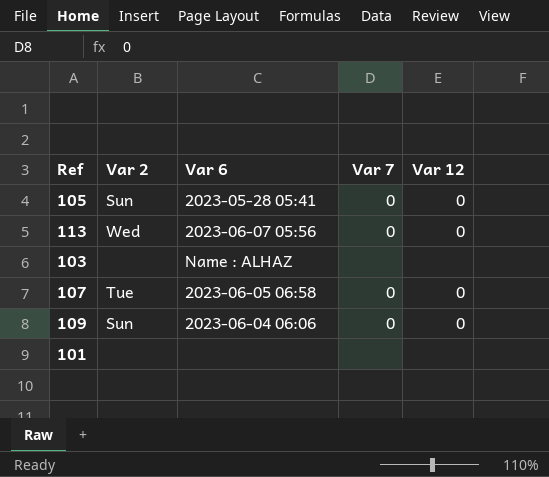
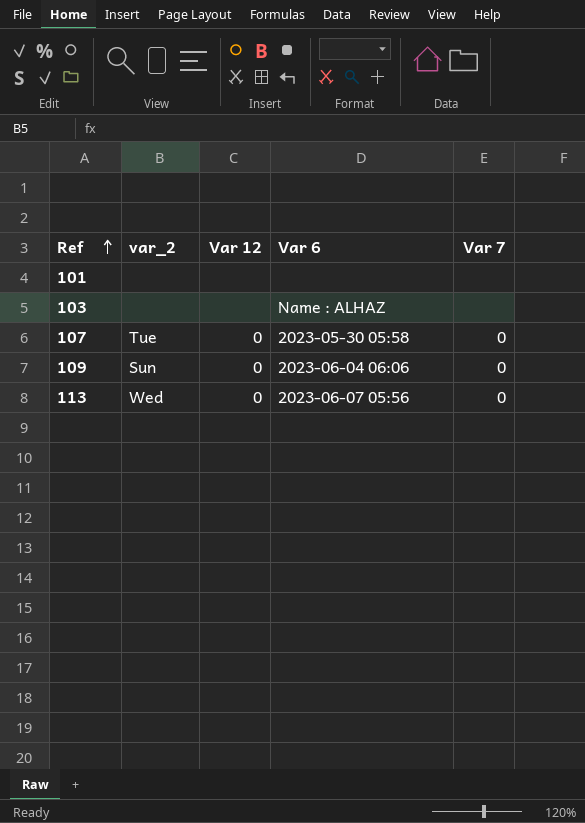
row order: none -> Ref ascending
column name: Var 2 -> var_2
column Var 12 | position: 5 -> 3
row 105: Sun | 2023-05-28 05:41 | 0 | 0 -> none
107 | Var 6: 2023-06-05 06:58 -> 2023-05-30 05:58

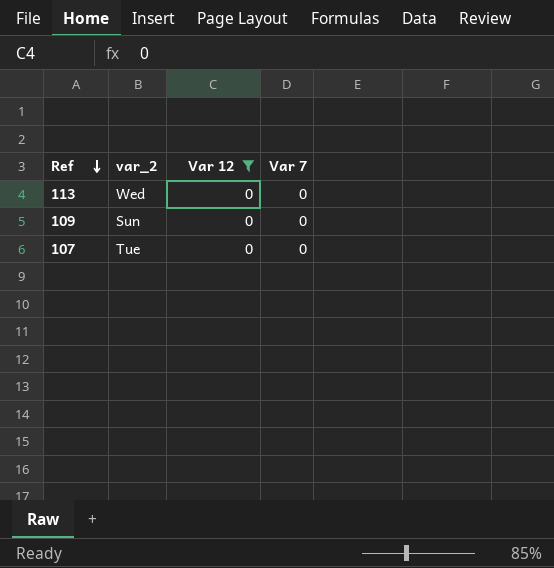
filter: none -> Var 12 = 0
row order: Ref ascending -> Ref descending
column Var 6 | position: 4 -> none

